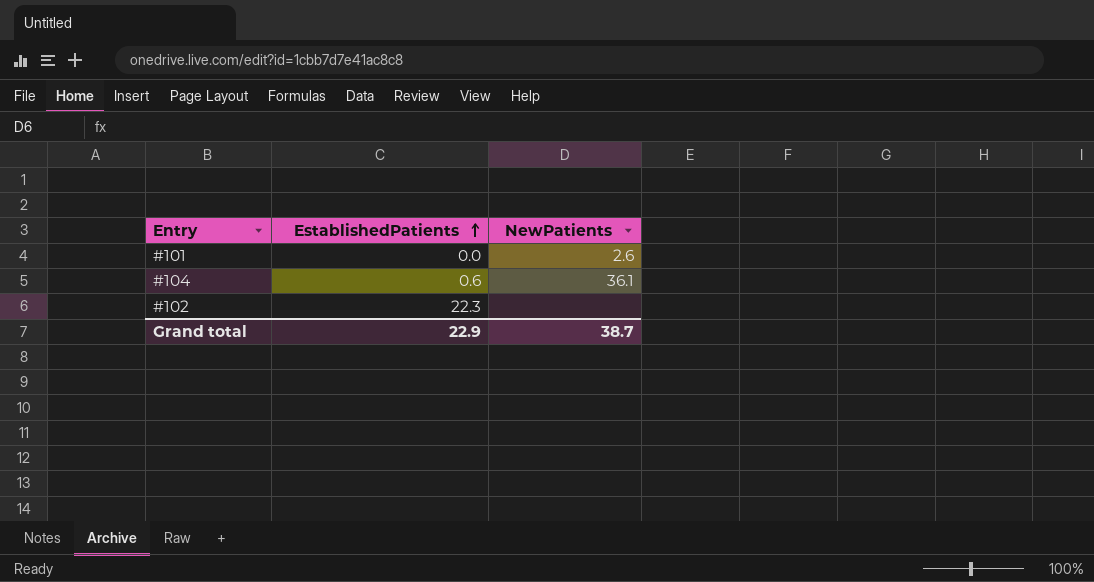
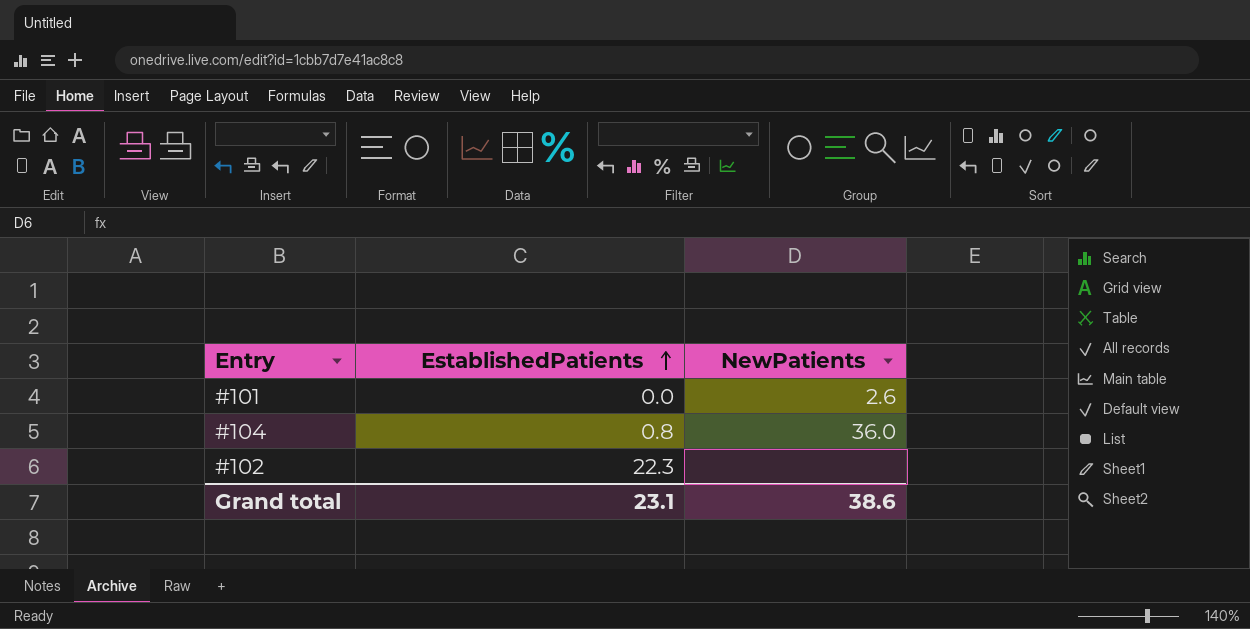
#104 | EstablishedPatients: 0.6 -> 0.8
#104 | NewPatients: 36.1 -> 36.0
Grand total | EstablishedPatients: 22.9 -> 23.1
Grand total | NewPatients: 38.7 -> 38.6

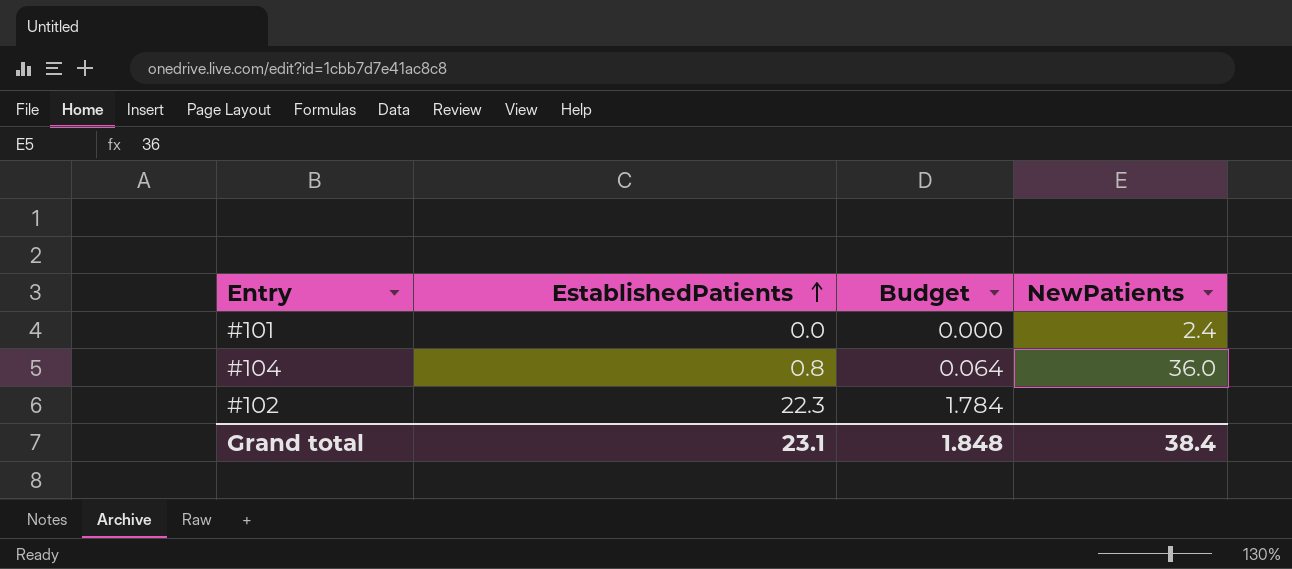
column Budget | formula: none -> [EstablishedPatients] * 0.08
#101 | NewPatients: 2.6 -> 2.4
Grand total | NewPatients: 38.6 -> 38.4

